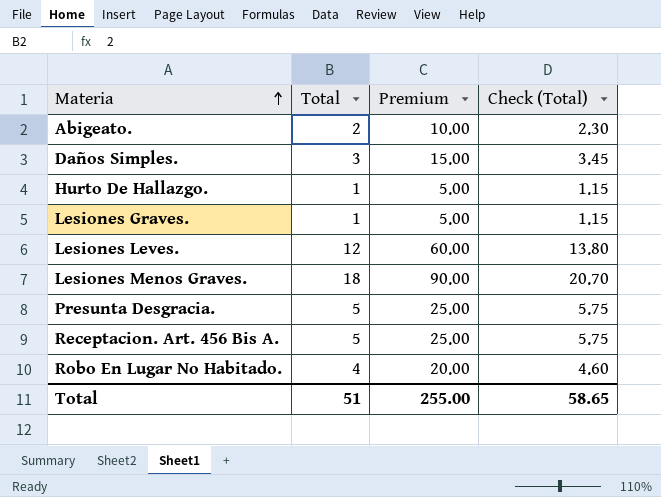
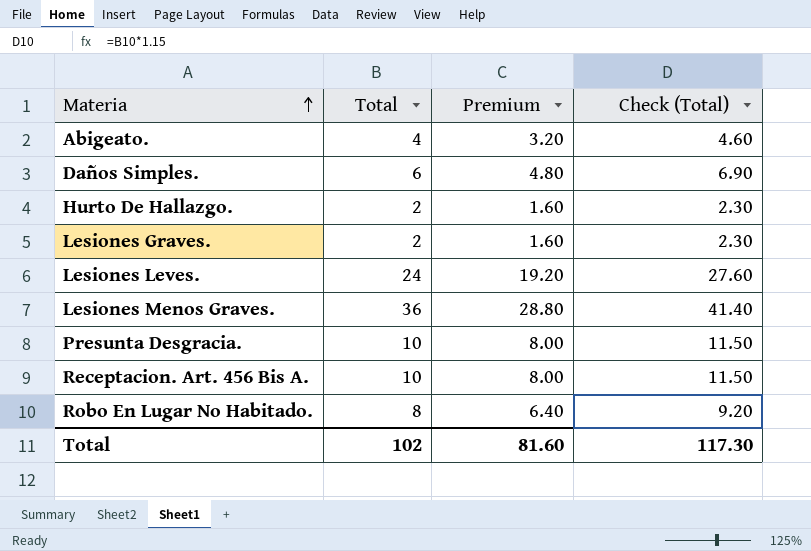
column Premium | formula: [Total] * 5 -> [Total] * 0.8
Abigeato. | Total: 2 -> 4
Abigeato. | Check (Total): 2.30 -> 4.60
Daños Simples. | Total: 3 -> 6
Daños Simples. | Check (Total): 3.45 -> 6.90
Hurto De Hallazgo. | Total: 1 -> 2
Hurto De Hallazgo. | Check (Total): 1.15 -> 2.30
Lesiones Graves. | Total: 1 -> 2
Lesiones Graves. | Check (Total): 1.15 -> 2.30
Lesiones Leves. | Total: 12 -> 24
Lesiones Leves. | Check (Total): 13.80 -> 27.60
Lesiones Menos Graves. | Total: 18 -> 36
Lesiones Menos Graves. | Check (Total): 20.70 -> 41.40
Presunta Desgracia. | Total: 5 -> 10
Presunta Desgracia. | Check (Total): 5.75 -> 11.50
Receptacion. Art. 456 Bis A. | Total: 5 -> 10
Receptacion. Art. 456 Bis A. | Check (Total): 5.75 -> 11.50
Robo En Lugar No Habitado. | Total: 4 -> 8
Robo En Lugar No Habitado. | Check (Total): 4.60 -> 9.20
Total | Total: 51 -> 102
Total | Premium: 255.00 -> 81.60
Total | Check (Total): 58.65 -> 117.30

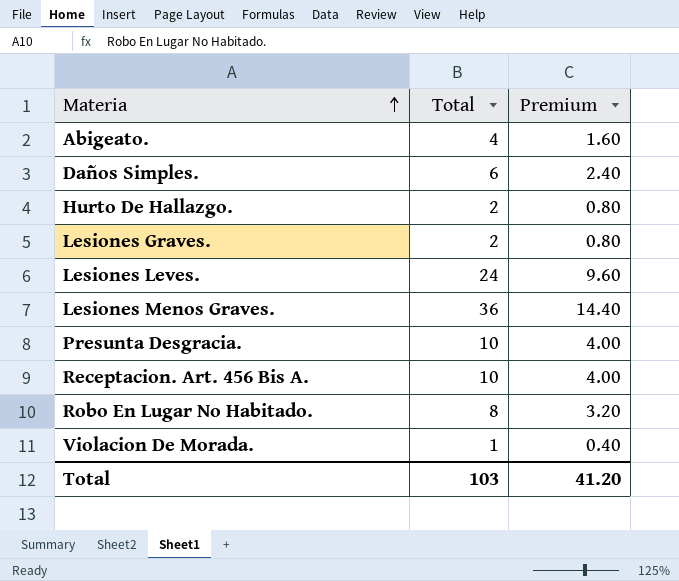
column Check (Total) | formula: [Total] * 1.15 -> none
column Premium | formula: [Total] * 0.8 -> [Total] * 0.4
row Violacion De Morada.: none -> 1 | 0.40
Total | Total: 102 -> 103
Total | Premium: 81.60 -> 41.20

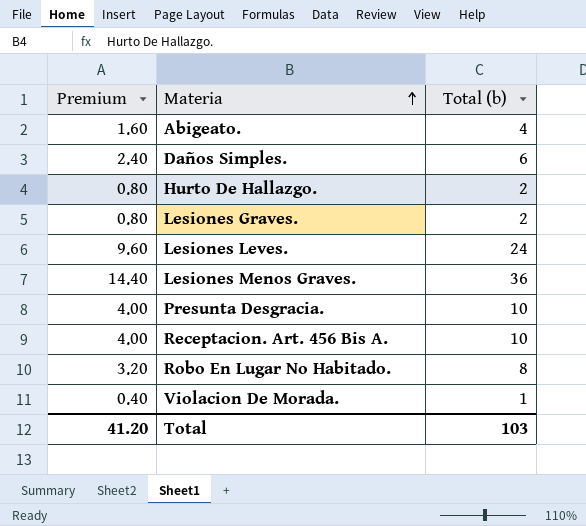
column Premium | position: 3 -> 1
column name: Total -> Total (b)

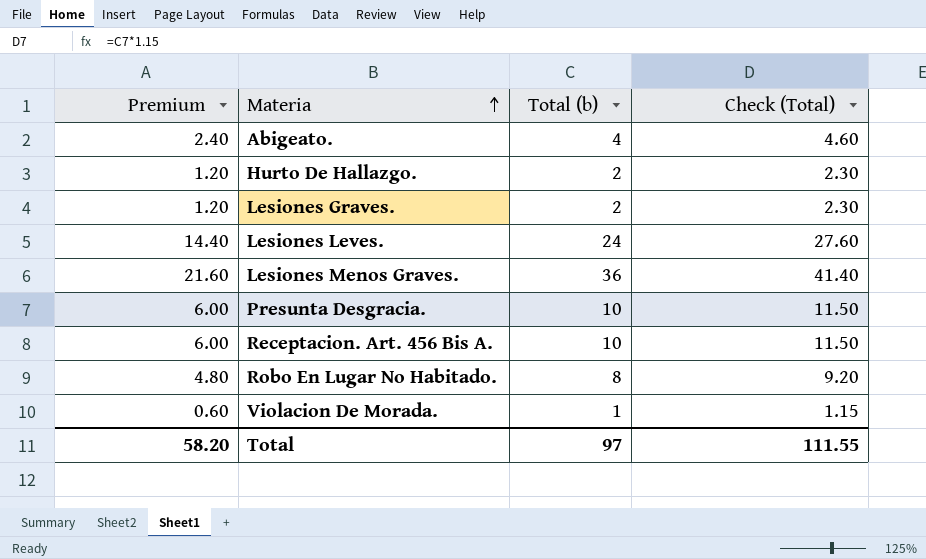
column Premium | formula: [Total (b)] * 0.4 -> [Total (b)] * 0.6
column Check (Total) | formula: none -> [Total (b)] * 1.15
row Daños Simples.: 2.40 | 6 -> none
Total | Premium: 41.20 -> 58.20
Total | Total (b): 103 -> 97

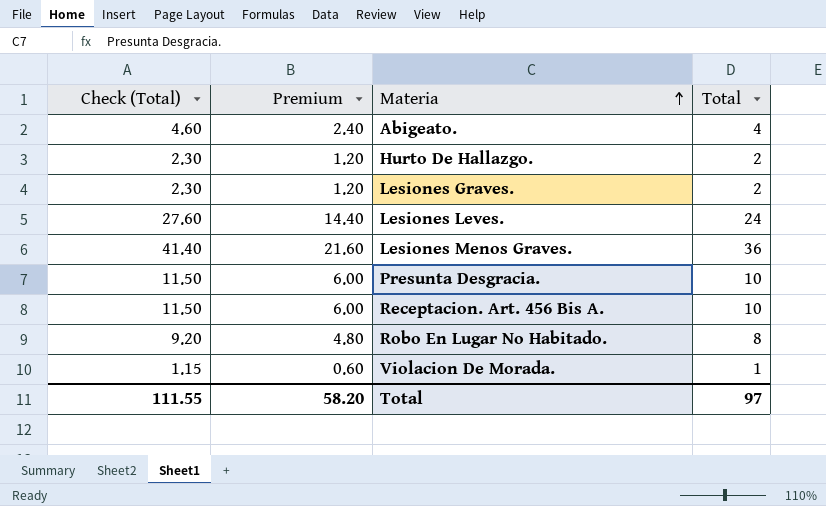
column Check (Total) | position: 4 -> 1
column name: Total (b) -> Total

